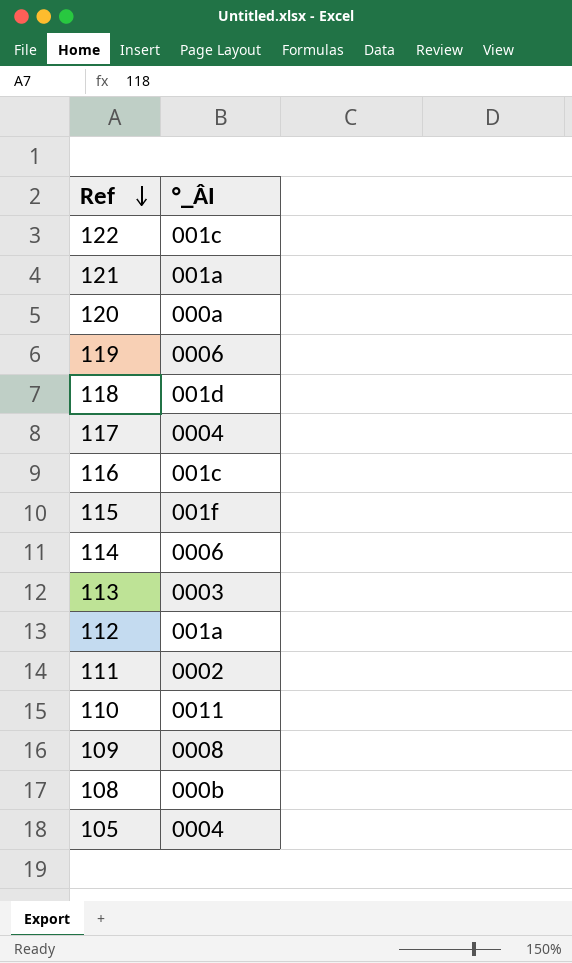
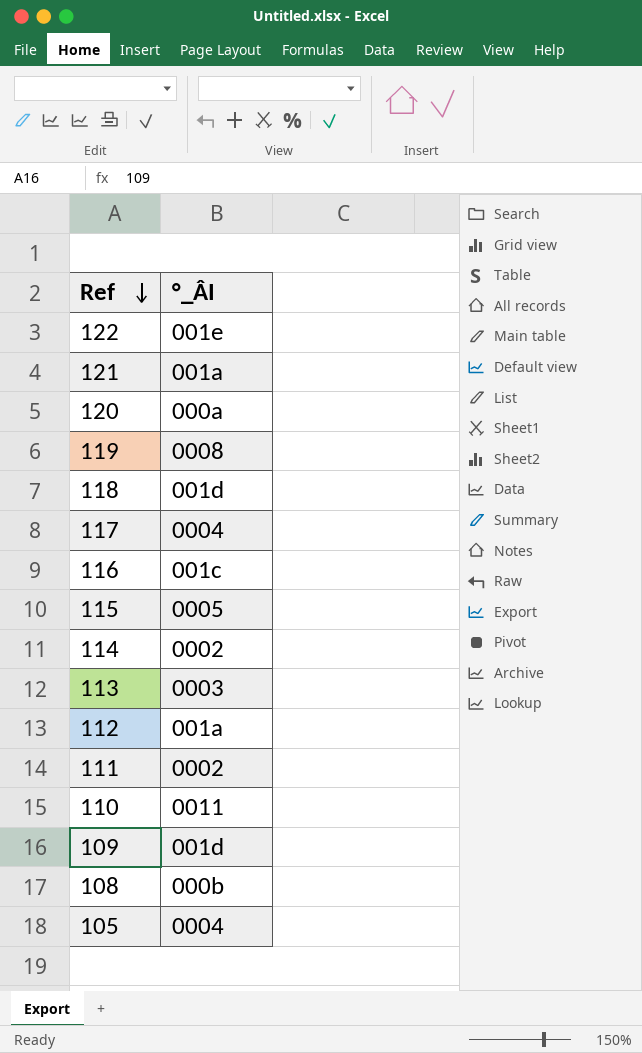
122 | °_ÂI: 001c -> 001e
119 | °_ÂI: 0006 -> 0008
115 | °_ÂI: 001f -> 0005
114 | °_ÂI: 0006 -> 0002
109 | °_ÂI: 0008 -> 001d

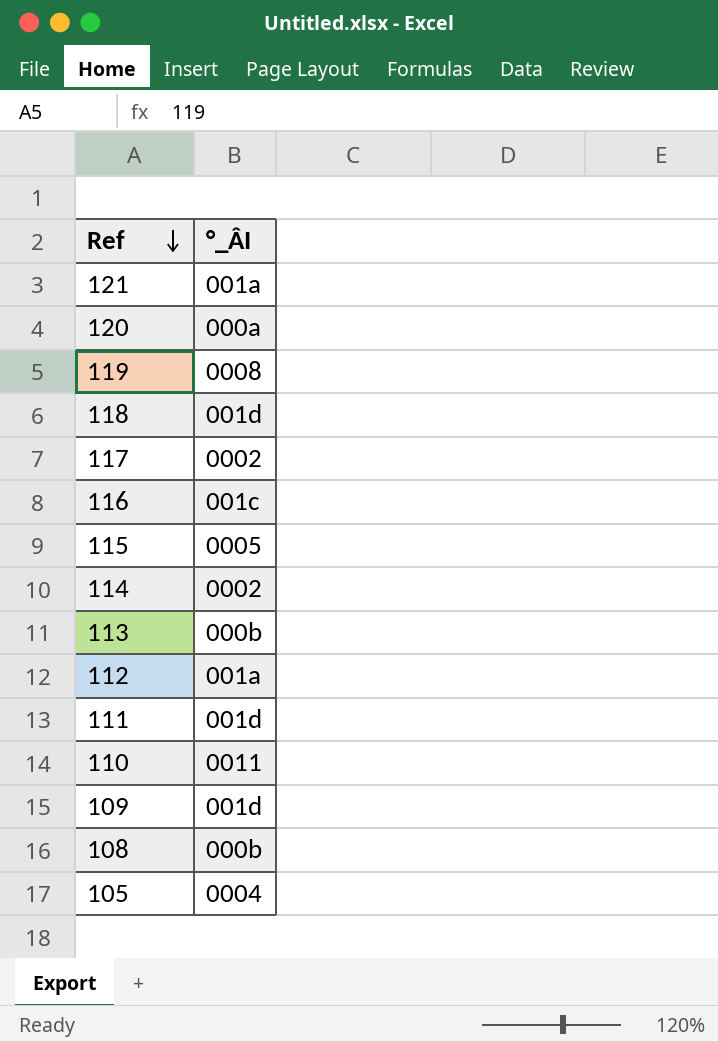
row 122: 001e -> none
117 | °_ÂI: 0004 -> 0002
113 | °_ÂI: 0003 -> 000b
111 | °_ÂI: 0002 -> 001d

